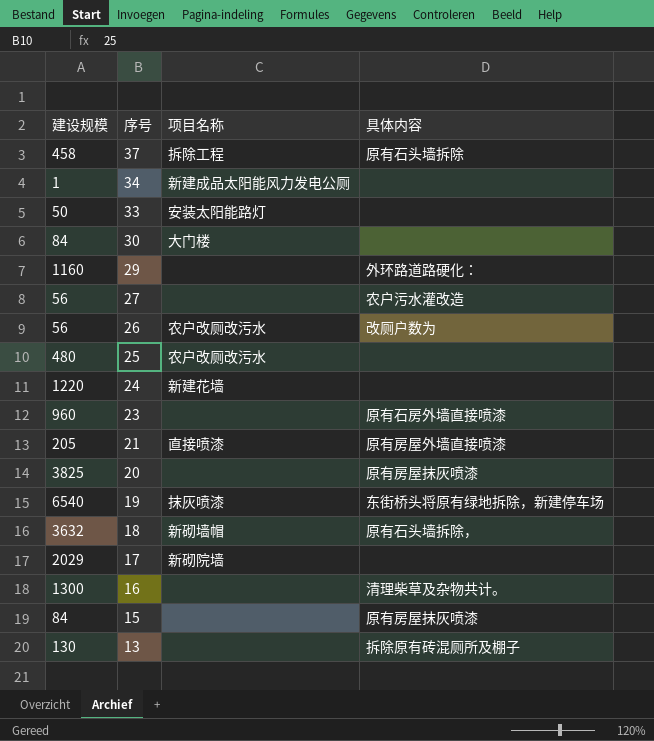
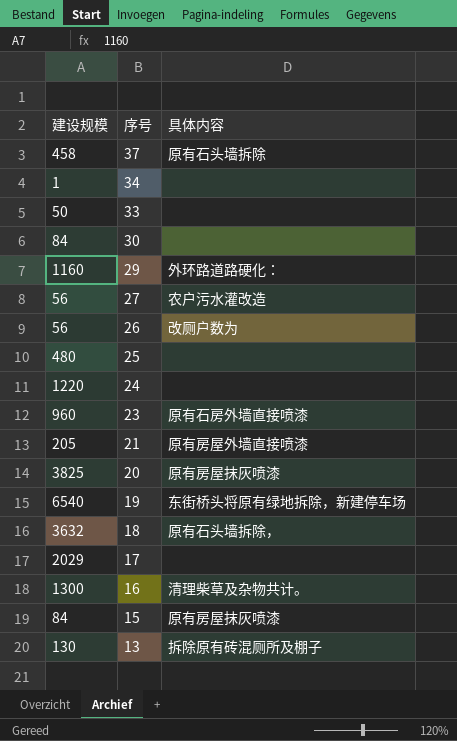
column 项目名称 | position: 3 -> none

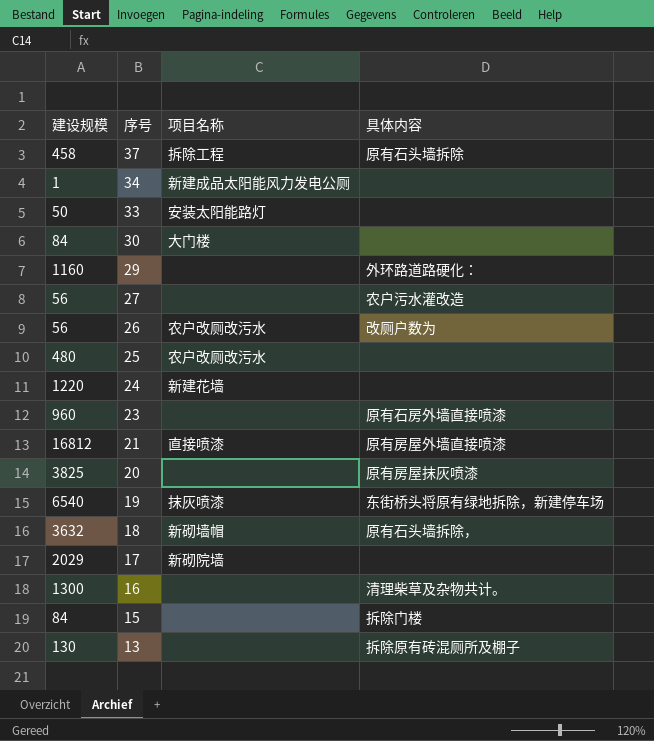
column 项目名称 | position: none -> 3
21 | 建设规模: 205 -> 16812
15 | 具体内容: 原有房屋抹灰喷漆 -> 拆除门楼

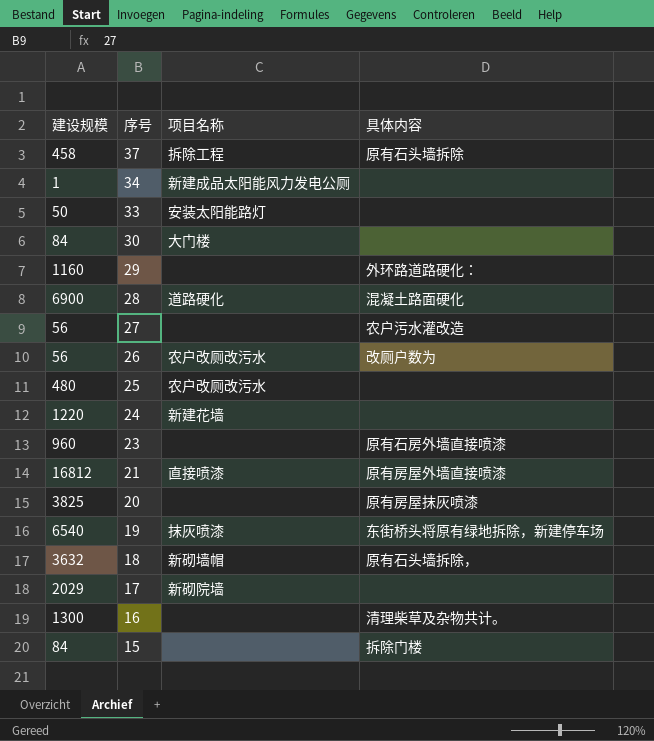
row 13: 130 | none | 拆除原有砖混厕所及棚子 -> none
row 28: none -> 6900 | 道路硬化 | 混凝土路面硬化

